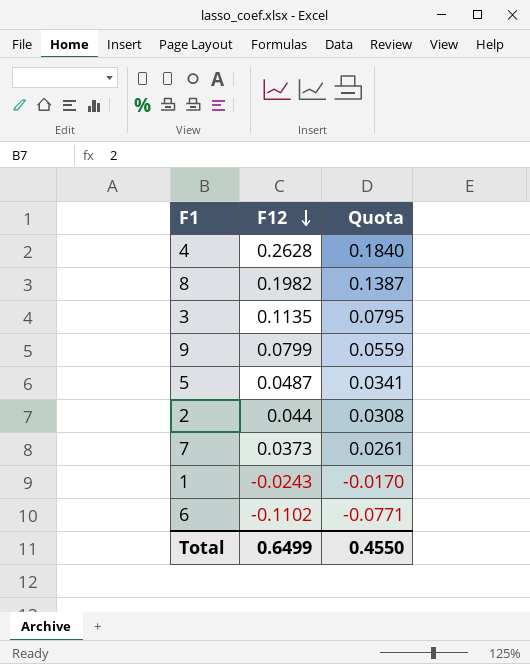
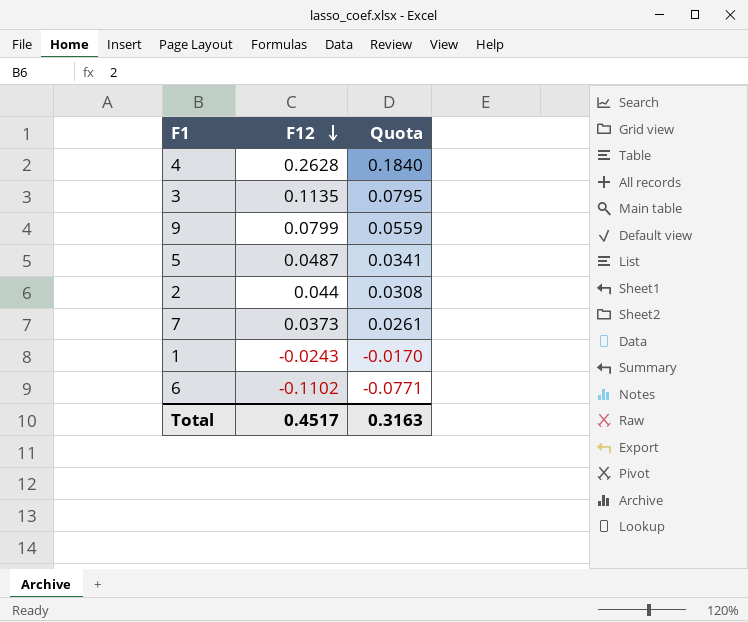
row 8: 0.1982 | 0.1387 -> none
Total | F12: 0.6499 -> 0.4517
Total | Quota: 0.4550 -> 0.3163

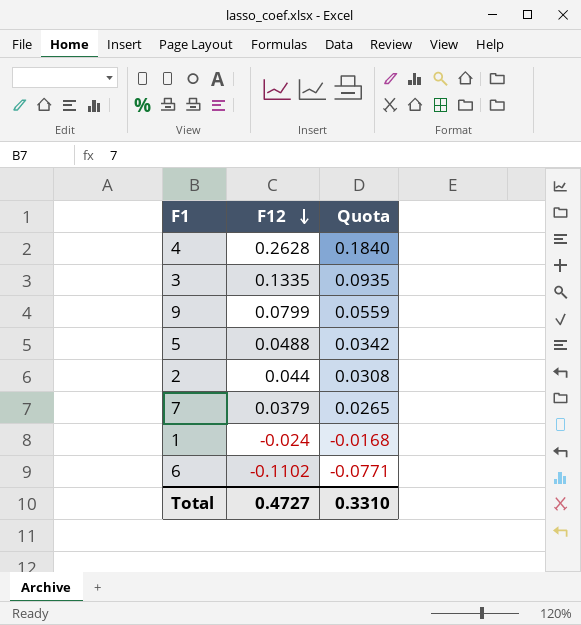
3 | F12: 0.1135 -> 0.1335
3 | Quota: 0.0795 -> 0.0935
5 | F12: 0.0487 -> 0.0488
5 | Quota: 0.0341 -> 0.0342
7 | F12: 0.0373 -> 0.0379
7 | Quota: 0.0261 -> 0.0265
1 | F12: -0.0243 -> -0.024
1 | Quota: -0.0170 -> -0.0168
Total | F12: 0.4517 -> 0.4727
Total | Quota: 0.3163 -> 0.3310

